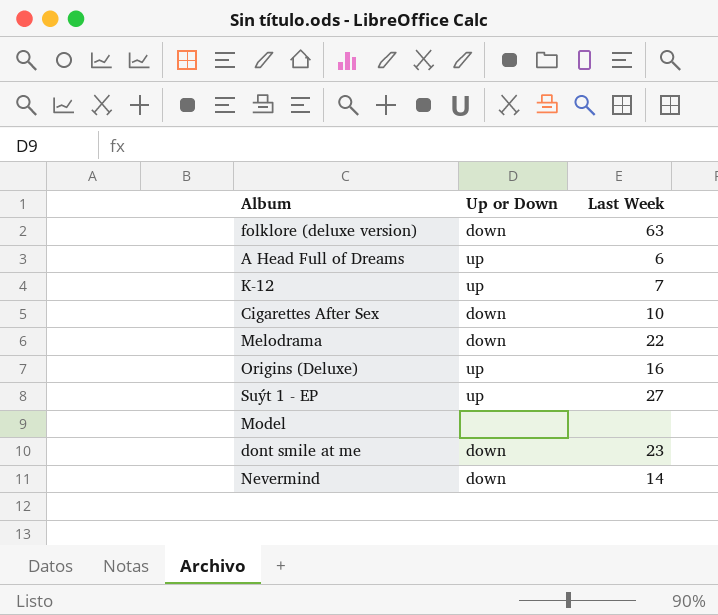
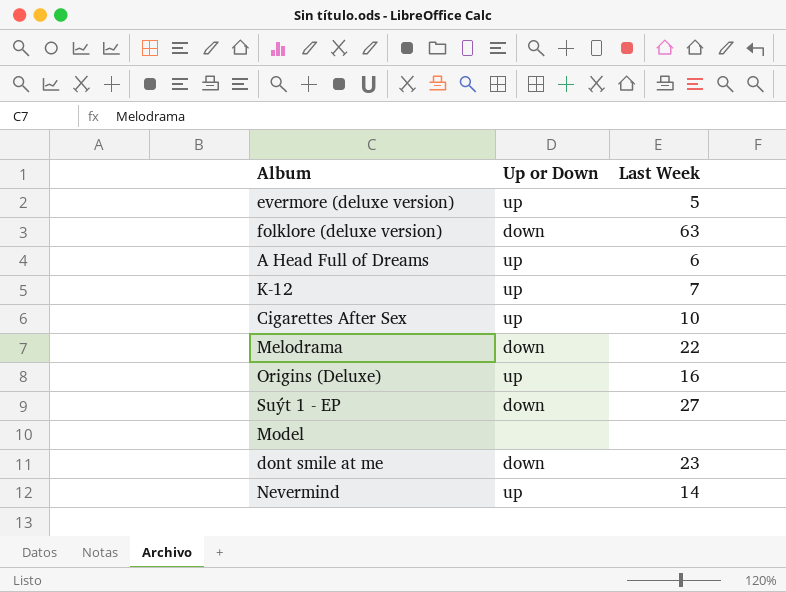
row evermore (deluxe version): none -> up | 5
Cigarettes After Sex | Up or Down: down -> up
Suýt 1 - EP | Up or Down: up -> down
Nevermind | Up or Down: down -> up

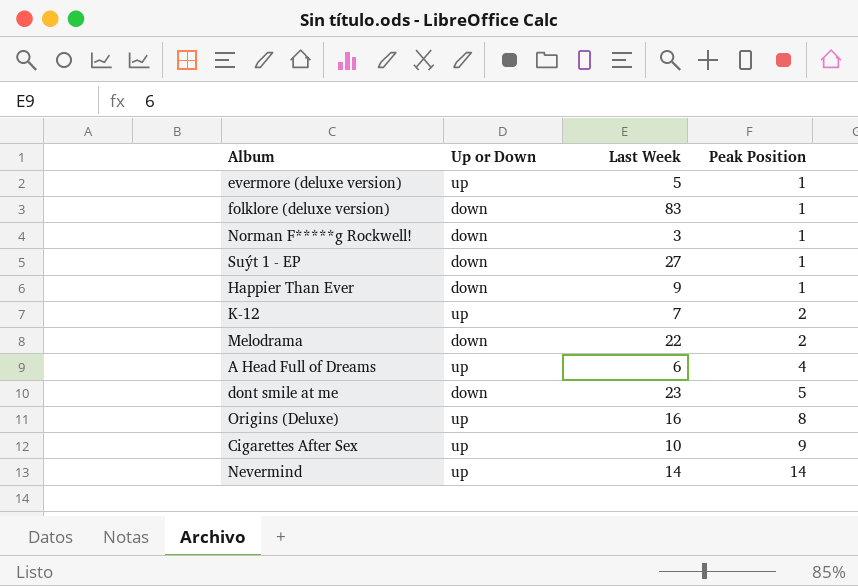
row order: none -> Peak Position ascending
column Peak Position | position: none -> 4
row Model: none | none -> none
folklore (deluxe version) | Last Week: 63 -> 83
row Norman F*****g Rockwell!: none -> down | 3 | 1
row Happier Than Ever: none -> down | 9 | 1

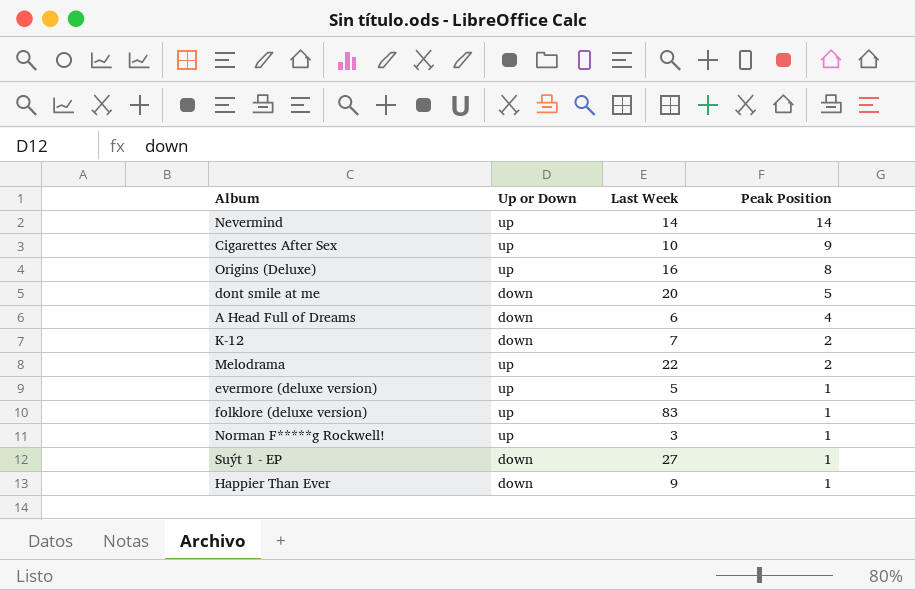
row order: Peak Position ascending -> Peak Position descending
dont smile at me | Last Week: 23 -> 20
A Head Full of Dreams | Up or Down: up -> down
K-12 | Up or Down: up -> down
Melodrama | Up or Down: down -> up
folklore (deluxe version) | Up or Down: down -> up
Norman F*****g Rockwell! | Up or Down: down -> up

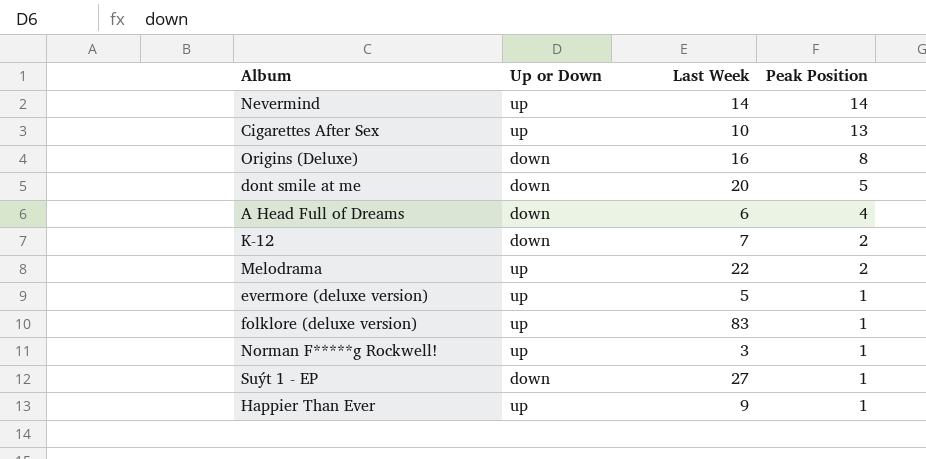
Cigarettes After Sex | Peak Position: 9 -> 13
Origins (Deluxe) | Up or Down: up -> down
Happier Than Ever | Up or Down: down -> up

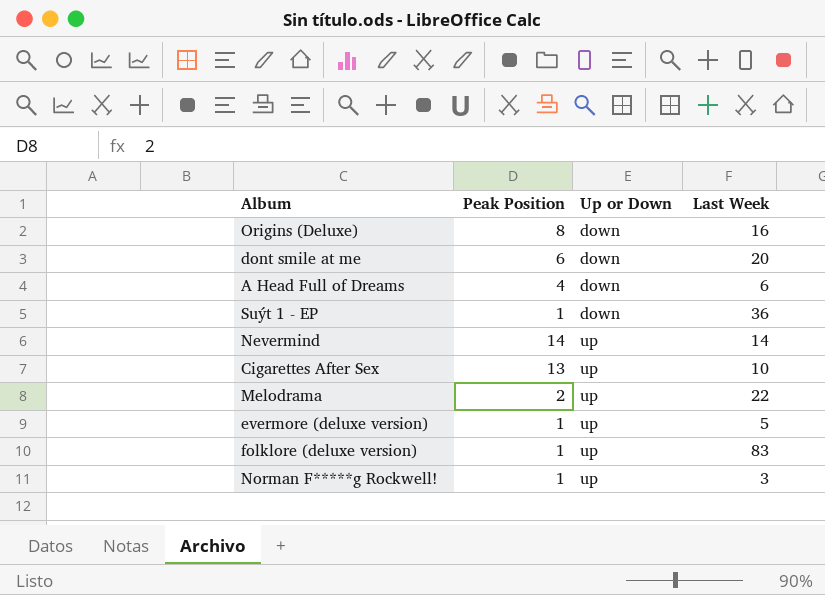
row order: Peak Position descending -> Up or Down ascending
column Peak Position | position: 4 -> 2
row K-12: down | 7 | 2 -> none
row Happier Than Ever: up | 9 | 1 -> none
dont smile at me | Peak Position: 5 -> 6
Suýt 1 - EP | Last Week: 27 -> 36

